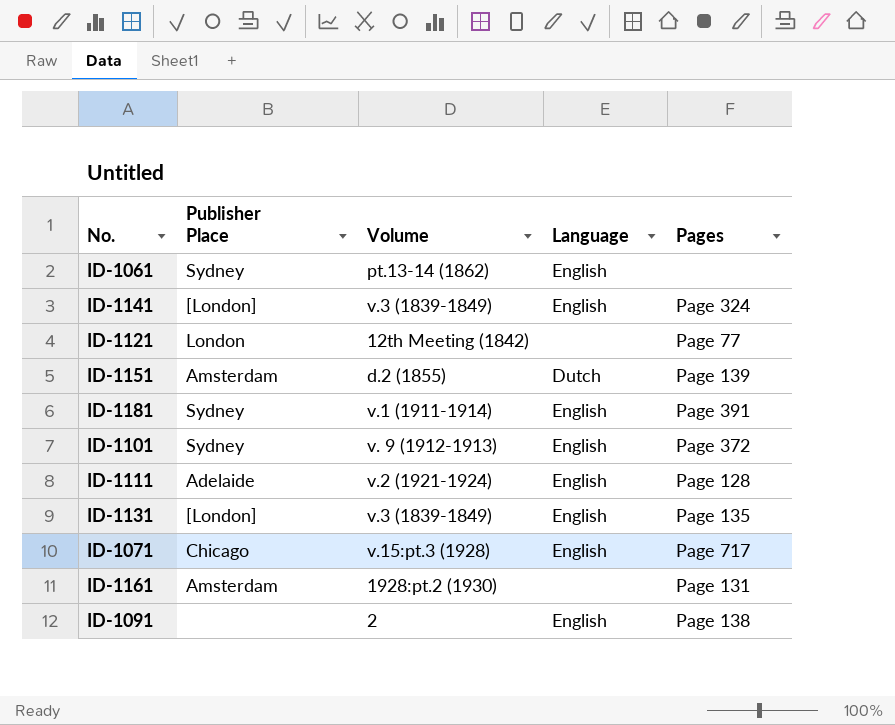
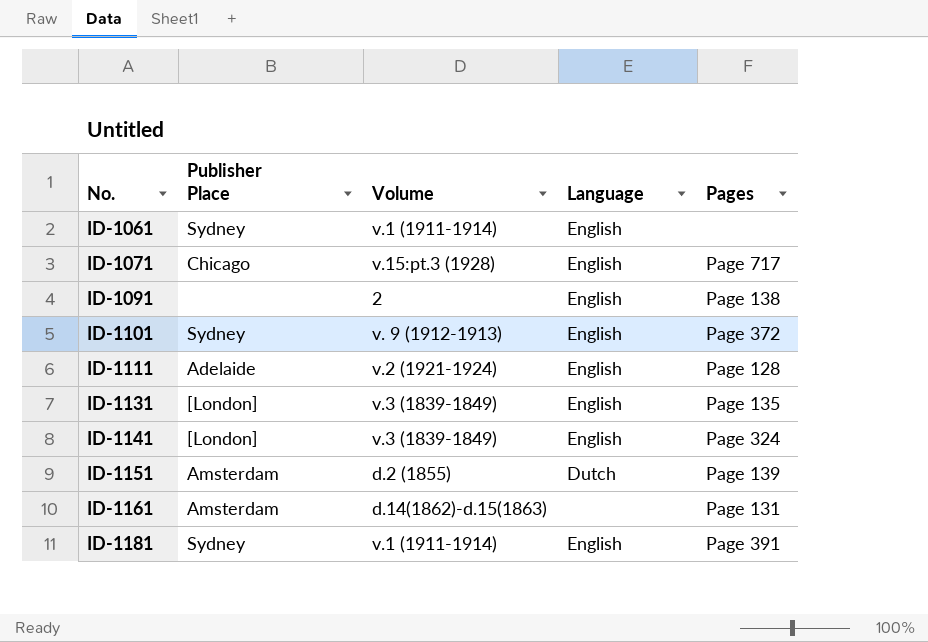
row order: none -> No. ascending
row ID-1121: London | 12th Meeting (1842) | none | Page 77 -> none
ID-1061 | Volume: pt.13-14 (1862) -> v.1 (1911-1914)
ID-1161 | Volume: 1928:pt.2 (1930) -> d.14(1862)-d.15(1863)

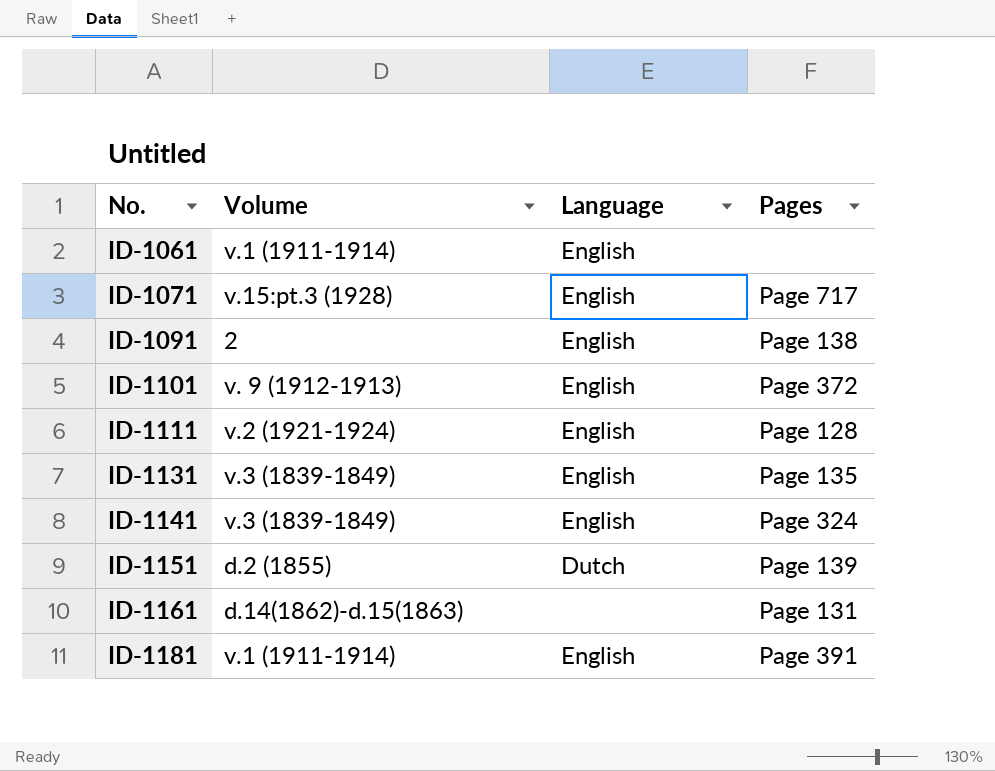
column Publisher Place | position: 2 -> none

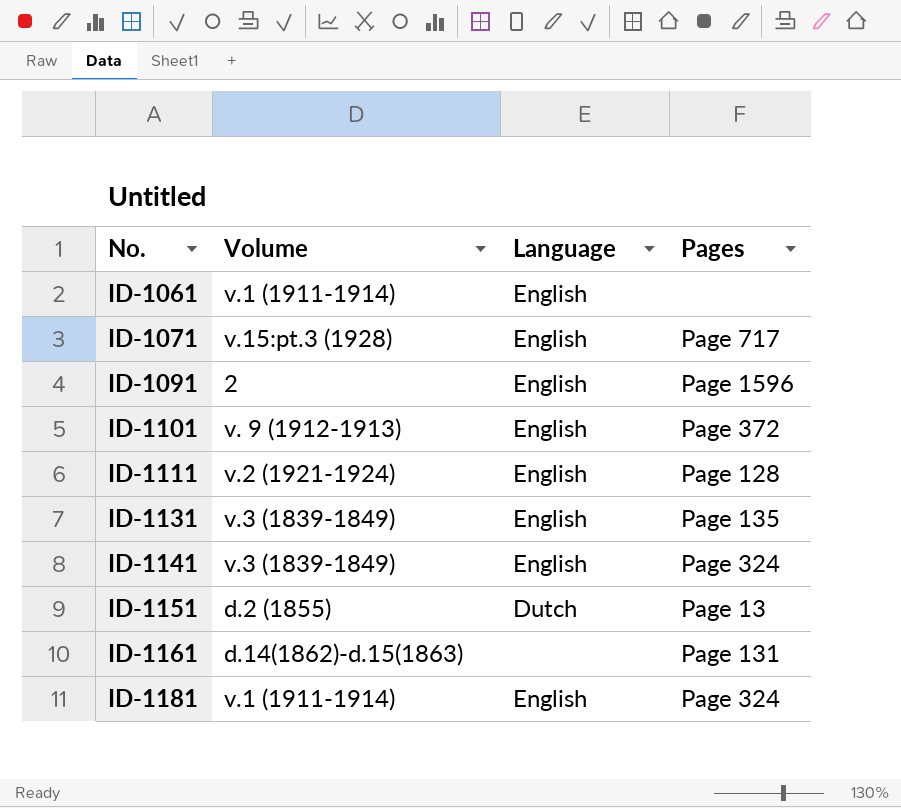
ID-1091 | Pages: Page 138 -> Page 1596
ID-1151 | Pages: Page 139 -> Page 13
ID-1181 | Pages: Page 391 -> Page 324

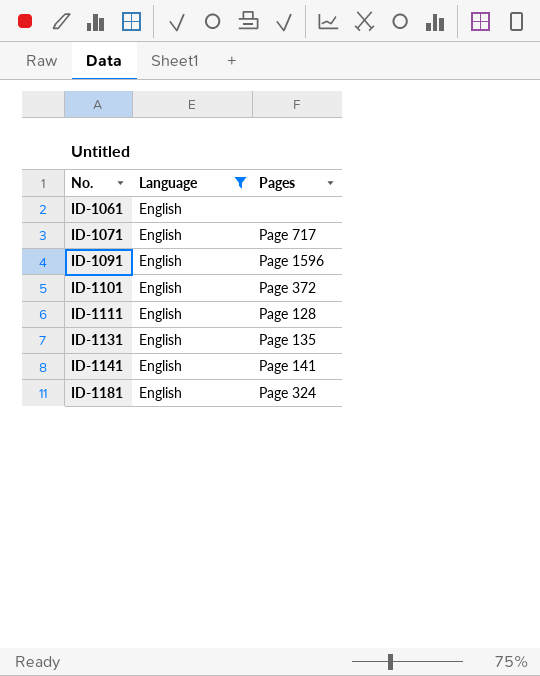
filter: none -> Language = English
column Volume | position: 2 -> none
ID-1141 | Pages: Page 324 -> Page 141

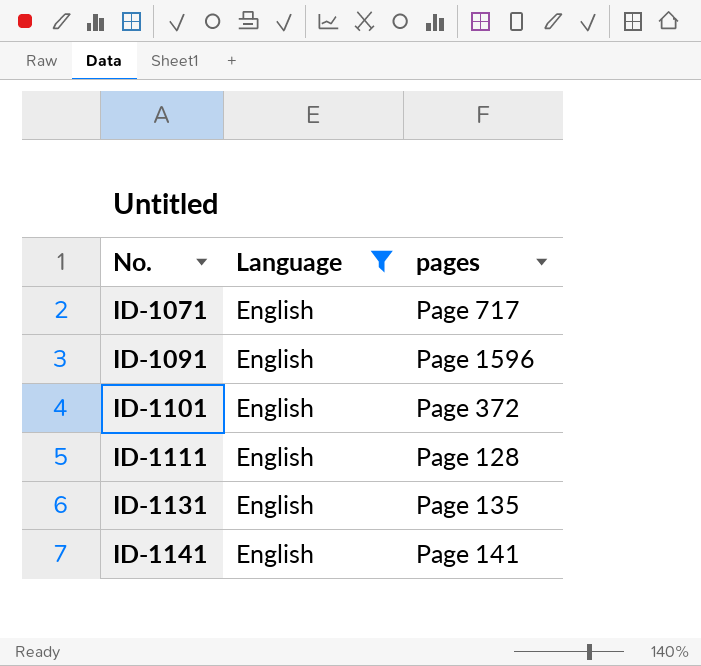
column name: Pages -> pages
row ID-1061: English | none -> none
row ID-1181: English | Page 324 -> none

